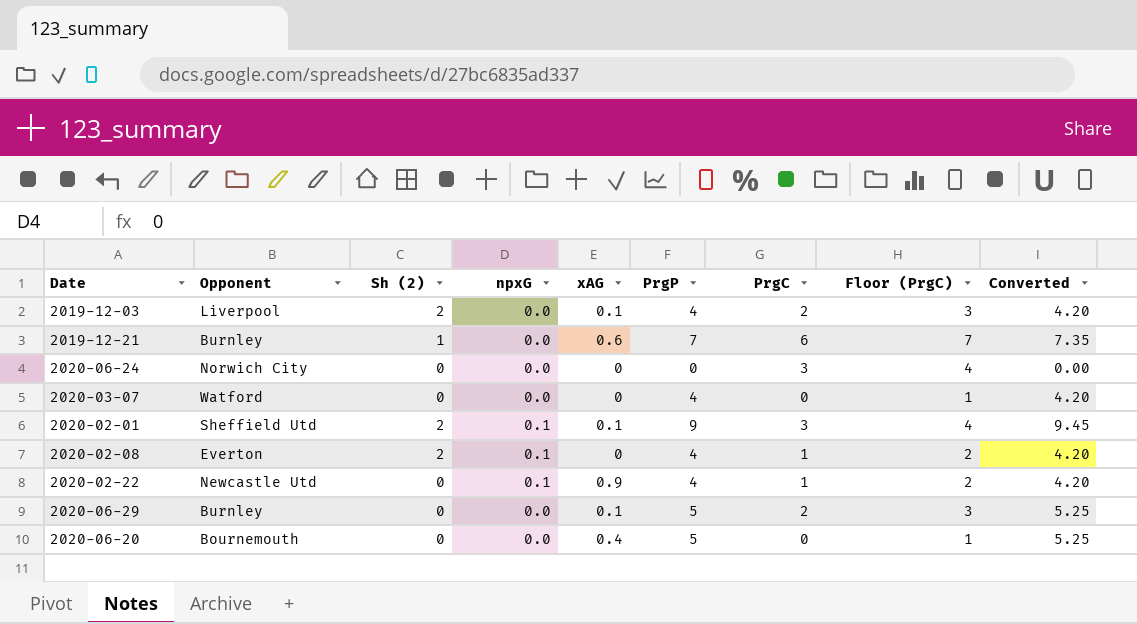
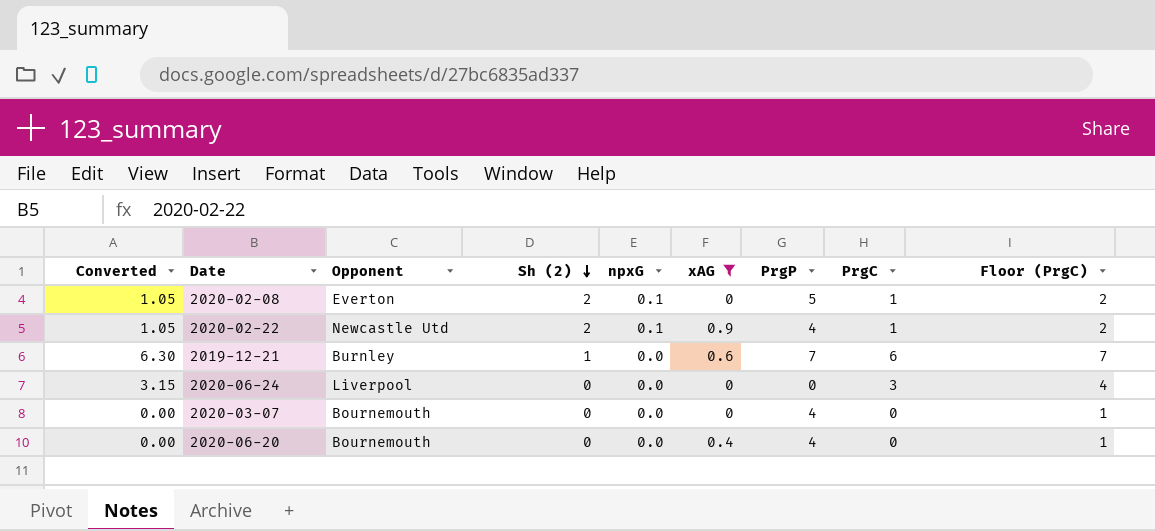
filter: none -> xAG != 0.1
row order: none -> Sh (2) descending
column Converted | formula: [PrgP] * 1.05 -> [PrgC] * 1.05
column Converted | position: 9 -> 1
2020-02-08 | PrgP: 4 -> 5
2020-02-22 | Sh (2): 0 -> 2
2020-06-24 | Opponent: Norwich City -> Liverpool
2020-03-07 | Opponent: Watford -> Bournemouth
2020-06-20 | PrgP: 5 -> 4

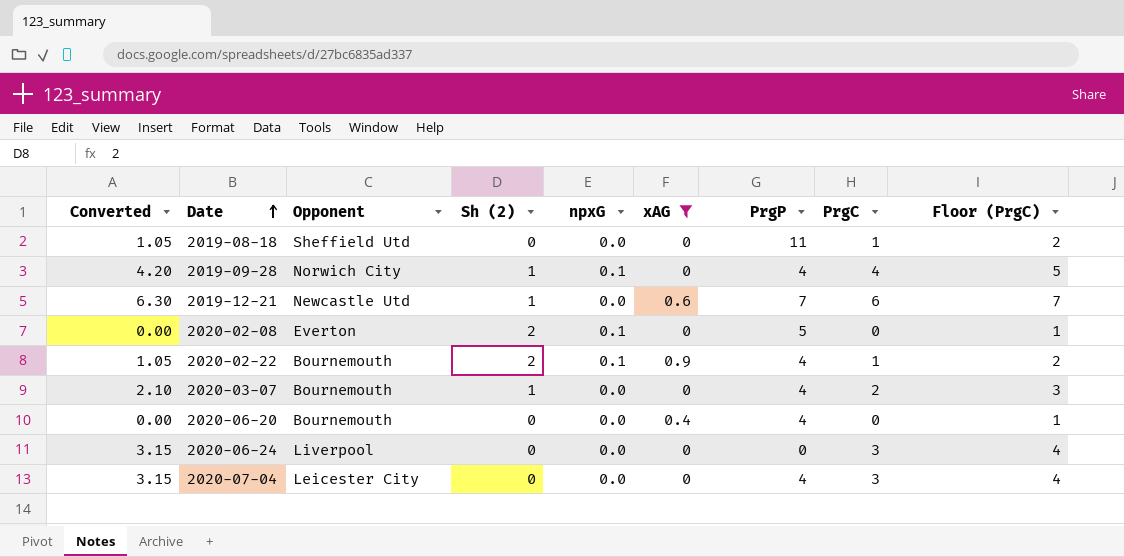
row order: Sh (2) descending -> Date ascending
row 2019-08-18: none -> 1.05 | Sheffield Utd | 0 | 0.0 | 0 | 11 | 1 | 2
row 2019-09-28: none -> 4.20 | Norwich City | 1 | 0.1 | 0 | 4 | 4 | 5
2019-12-21 | Opponent: Burnley -> Newcastle Utd
2020-02-08 | Converted: 1.05 -> 0.00
2020-02-08 | PrgC: 1 -> 0
2020-02-08 | Floor (PrgC): 2 -> 1
2020-02-22 | Opponent: Newcastle Utd -> Bournemouth
2020-03-07 | Converted: 0.00 -> 2.10
2020-03-07 | Sh (2): 0 -> 1
2020-03-07 | PrgC: 0 -> 2
2020-03-07 | Floor (PrgC): 1 -> 3
row 2020-07-04: none -> 3.15 | Leicester City | 0 | 0.0 | 0 | 4 | 3 | 4

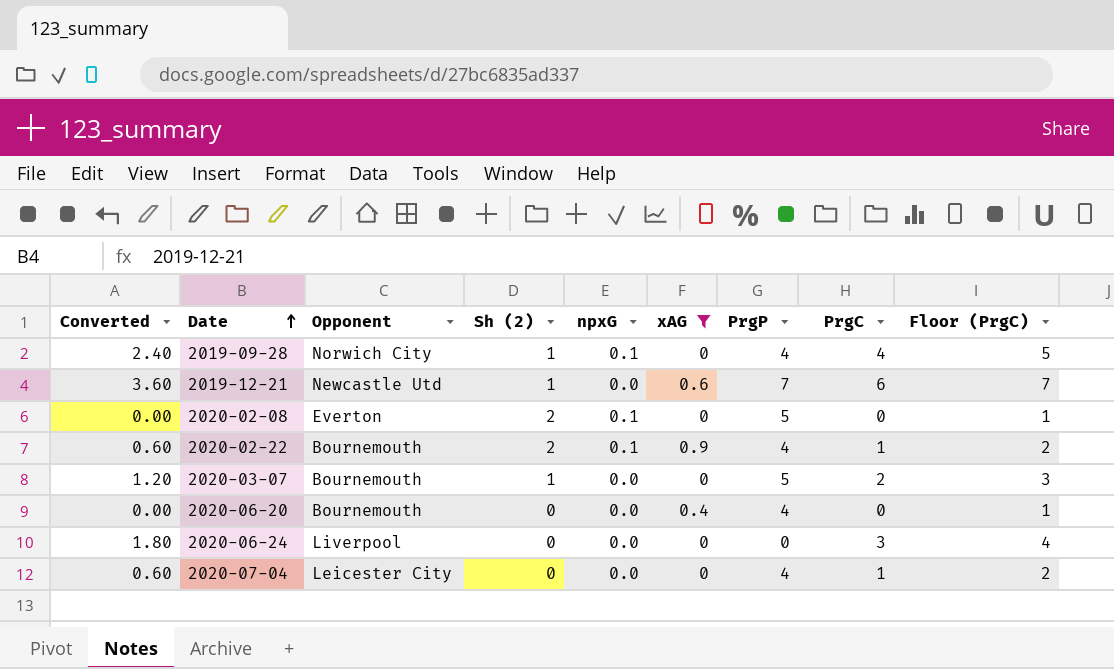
column Converted | formula: [PrgC] * 1.05 -> [PrgC] * 0.6
row 2019-08-18: 1.05 | Sheffield Utd | 0 | 0.0 | 0 | 11 | 1 | 2 -> none
2020-03-07 | PrgP: 4 -> 5
2020-07-04 | PrgC: 3 -> 1
2020-07-04 | Floor (PrgC): 4 -> 2

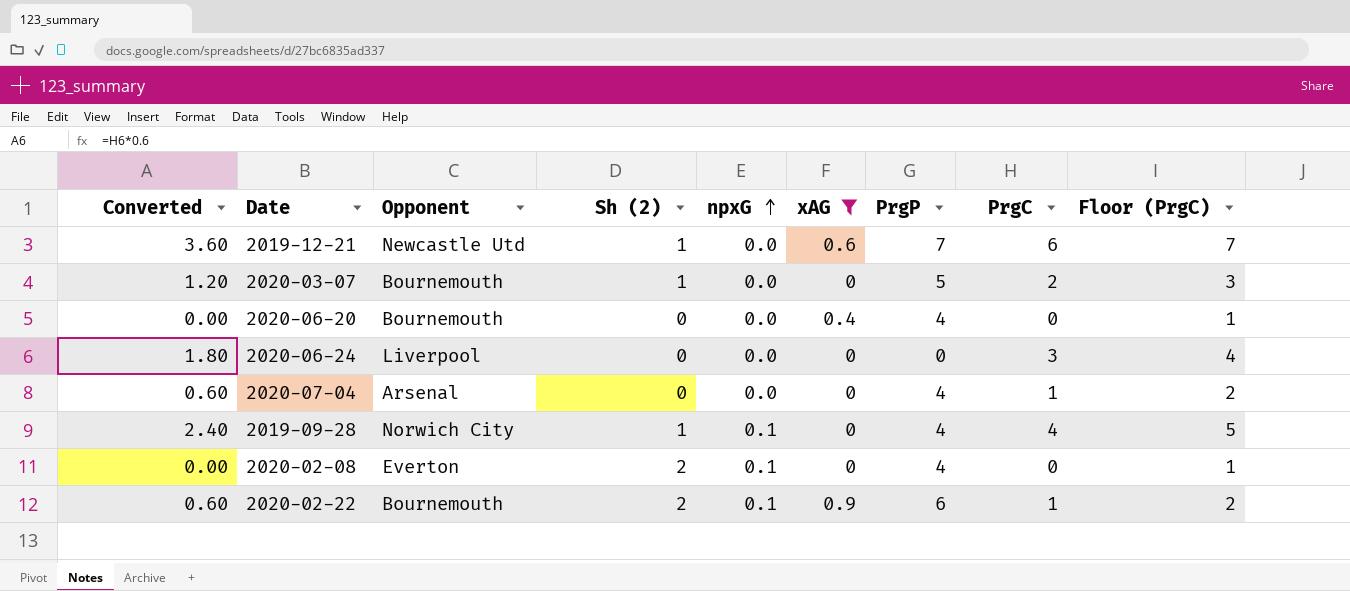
row order: Date ascending -> npxG ascending
2020-07-04 | Opponent: Leicester City -> Arsenal
2020-02-08 | PrgP: 5 -> 4
2020-02-22 | PrgP: 4 -> 6

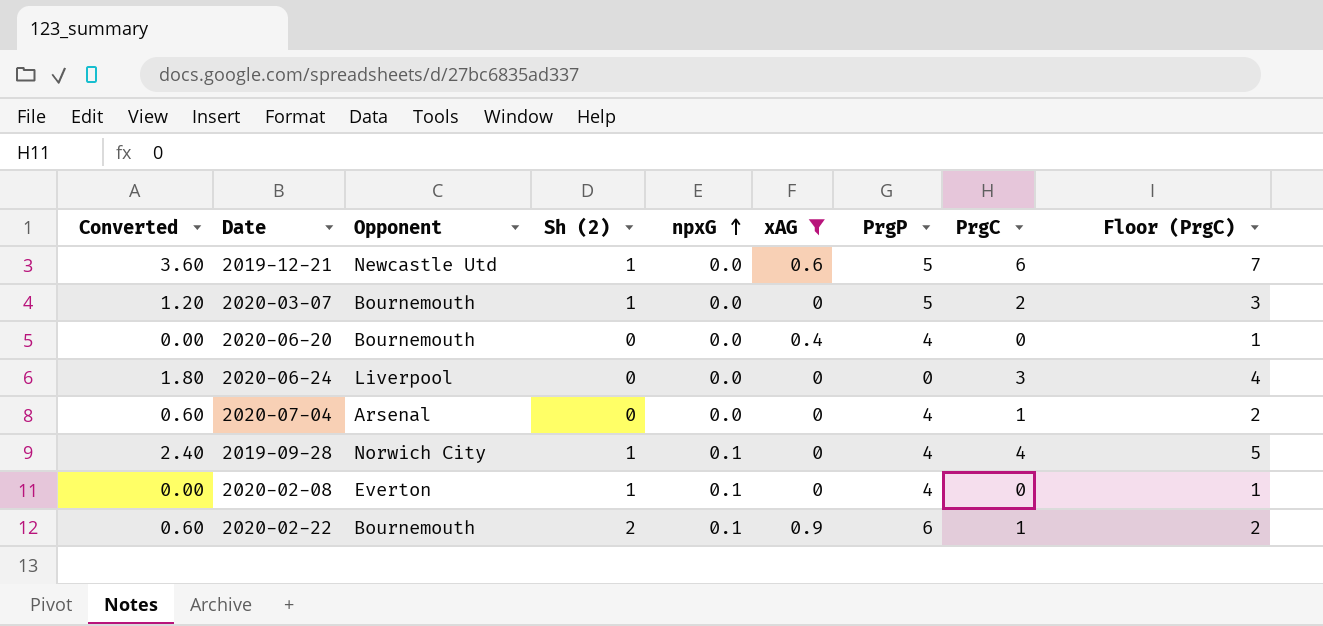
2019-12-21 | PrgP: 7 -> 5
2020-02-08 | Sh (2): 2 -> 1

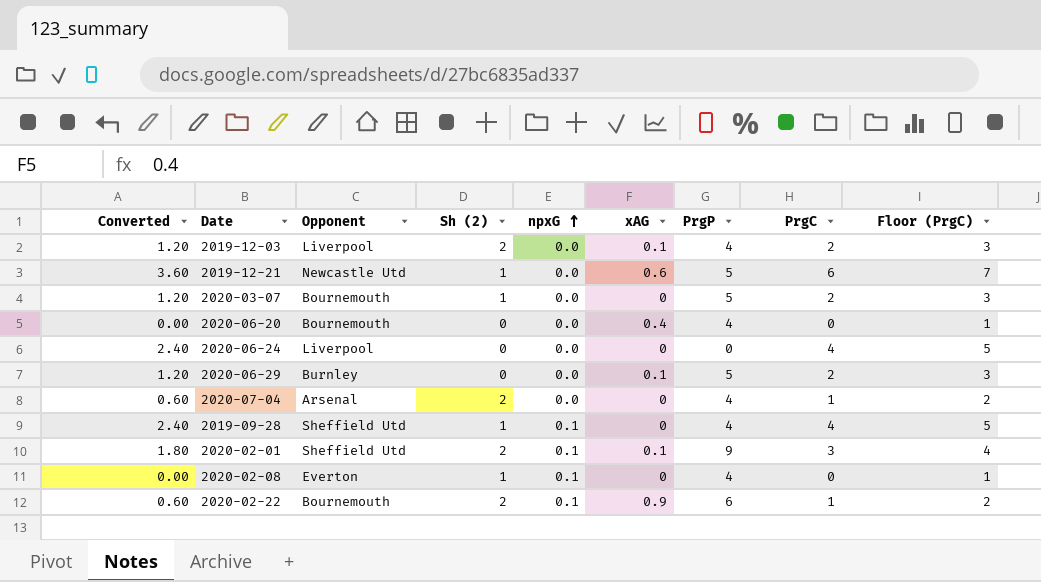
filter: xAG != 0.1 -> none
2020-06-24 | Converted: 1.80 -> 2.40
2020-06-24 | PrgC: 3 -> 4
2020-06-24 | Floor (PrgC): 4 -> 5
2020-07-04 | Sh (2): 0 -> 2
2019-09-28 | Opponent: Norwich City -> Sheffield Utd

